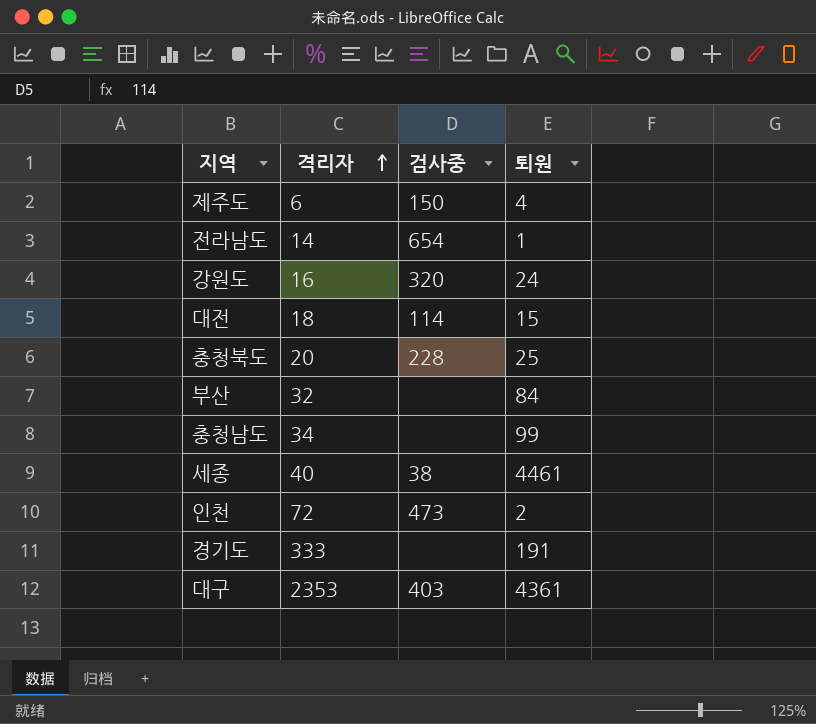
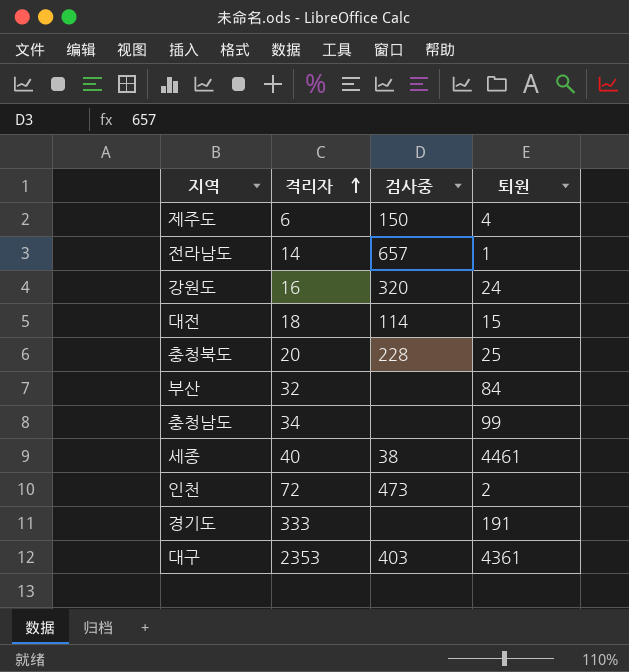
전라남도 | 검사중: 654 -> 657

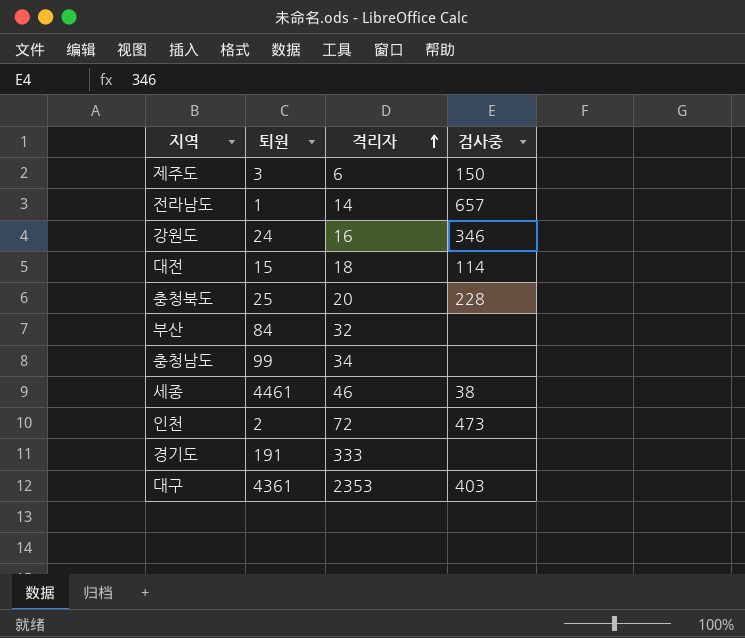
column 퇴원 | position: 4 -> 2
제주도 | 퇴원: 4 -> 3
강원도 | 검사중: 320 -> 346
세종 | 격리자: 40 -> 46

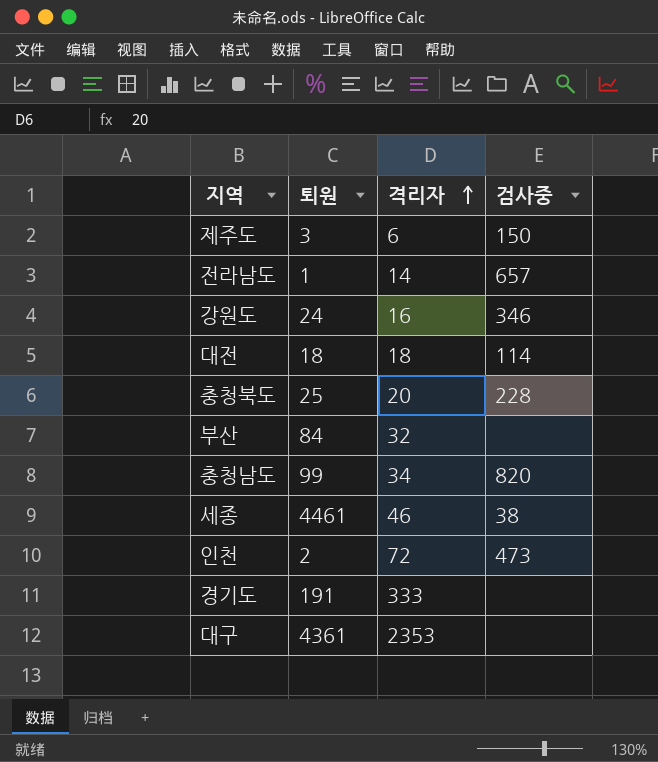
대전 | 퇴원: 15 -> 18
충청남도 | 검사중: none -> 820
대구 | 검사중: 403 -> none

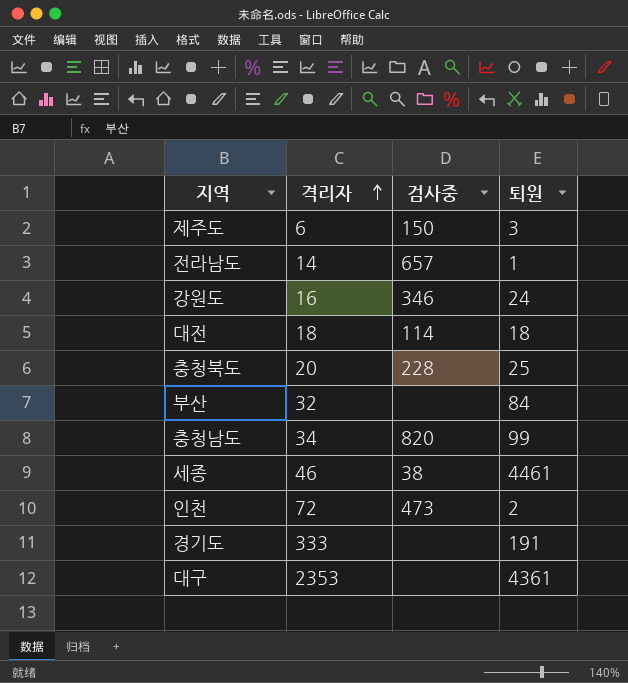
column 퇴원 | position: 2 -> 4

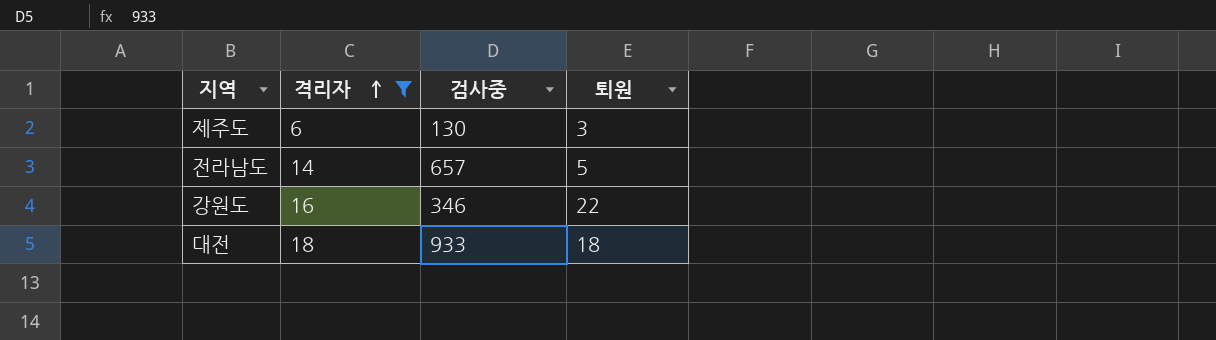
filter: none -> 격리자 <= 18
제주도 | 검사중: 150 -> 130
전라남도 | 퇴원: 1 -> 5
강원도 | 퇴원: 24 -> 22
대전 | 검사중: 114 -> 933

